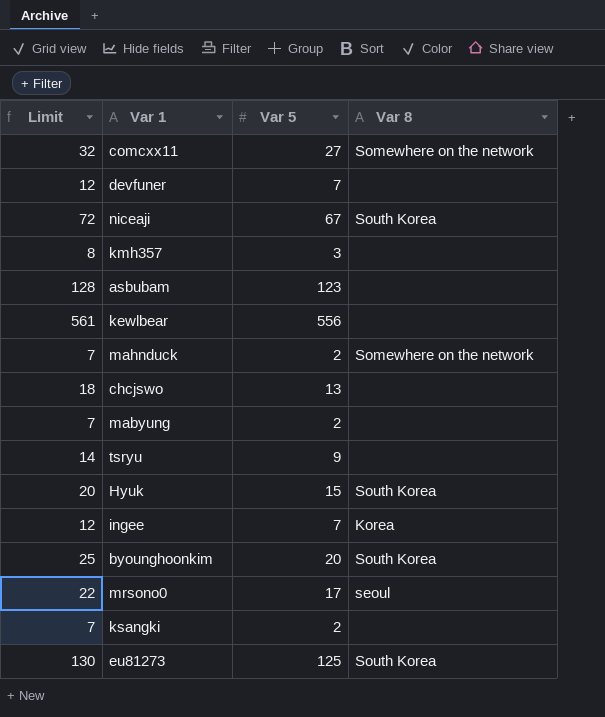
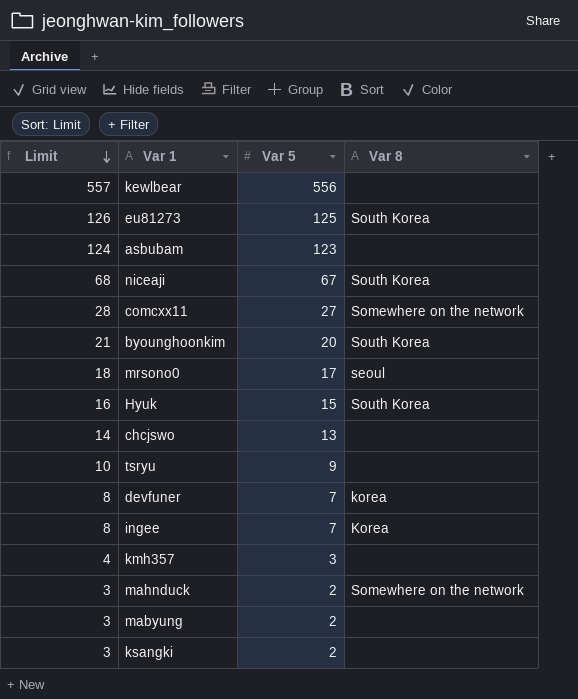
row order: none -> Limit descending
column Limit | formula: [Var 5] + 5 -> [Var 5] + 1
devfuner | Var 8: none -> korea

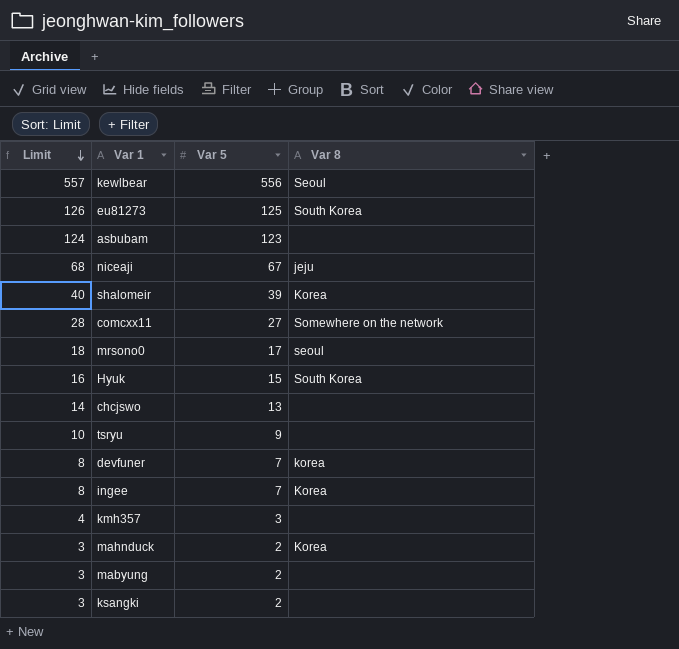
row byounghoonkim: 21 | 20 | South Korea -> none
kewlbear | Var 8: none -> Seoul
niceaji | Var 8: South Korea -> jeju
row shalomeir: none -> 40 | 39 | Korea
mahnduck | Var 8: Somewhere on the network -> Korea

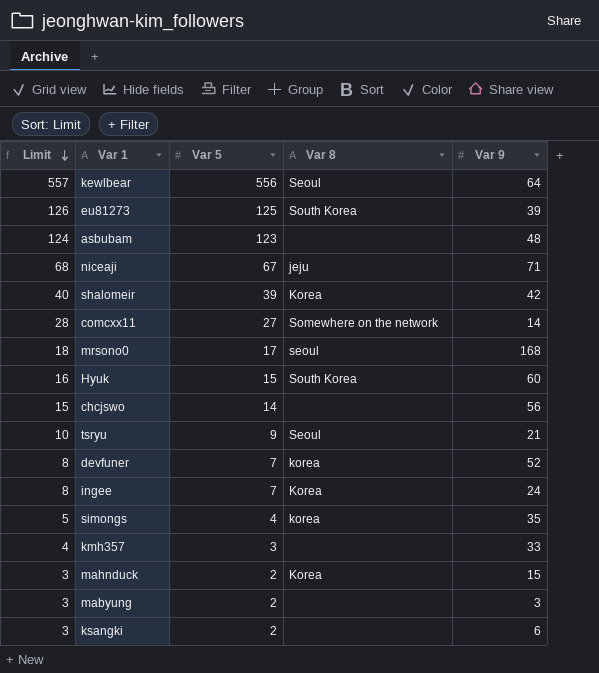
column Var 9 | position: none -> 5
chcjswo | Limit: 14 -> 15
chcjswo | Var 5: 13 -> 14
tsryu | Var 8: none -> Seoul
row simongs: none -> 5 | 4 | korea | 35

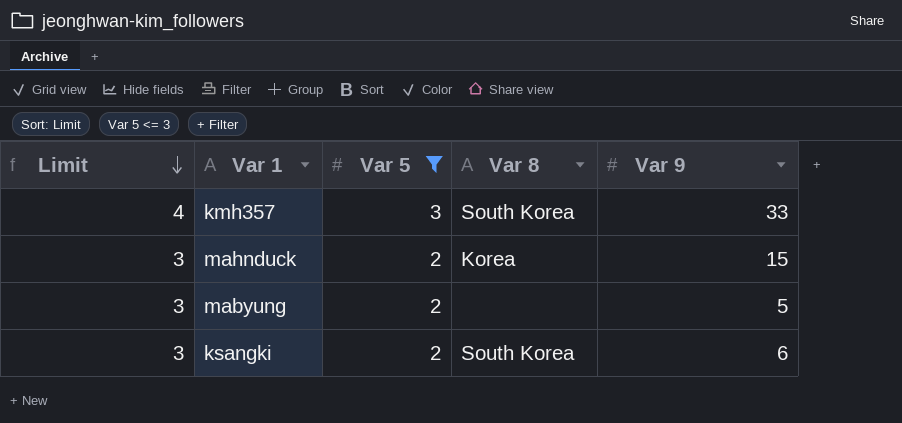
filter: none -> Var 5 <= 3
kmh357 | Var 8: none -> South Korea
mabyung | Var 9: 3 -> 5
ksangki | Var 8: none -> South Korea

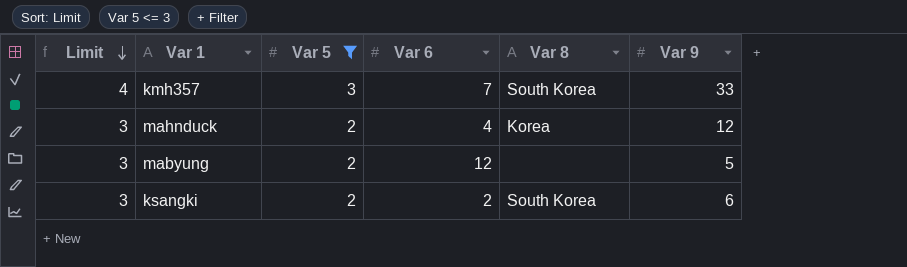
column Var 6 | position: none -> 4
mahnduck | Var 9: 15 -> 12

